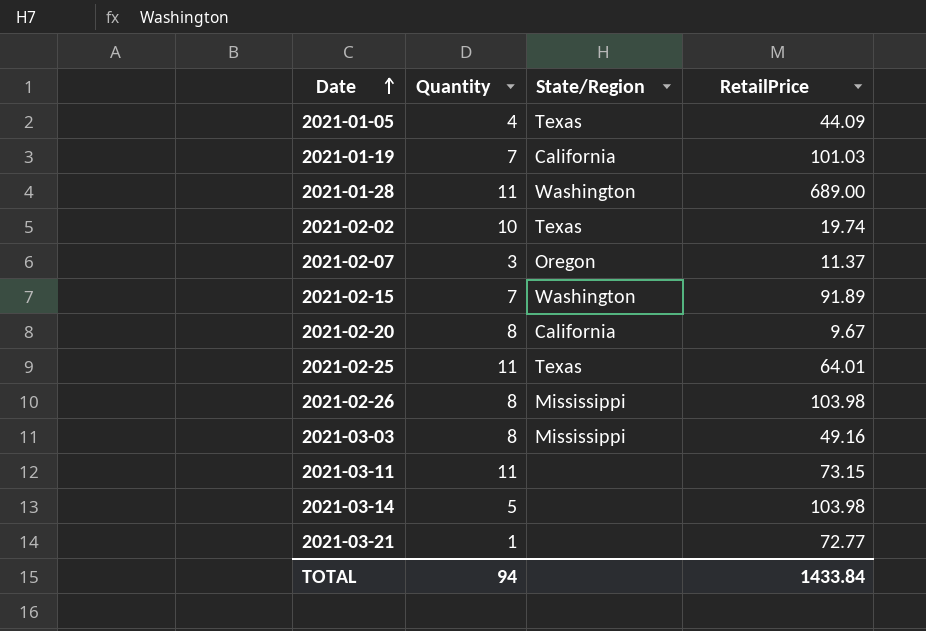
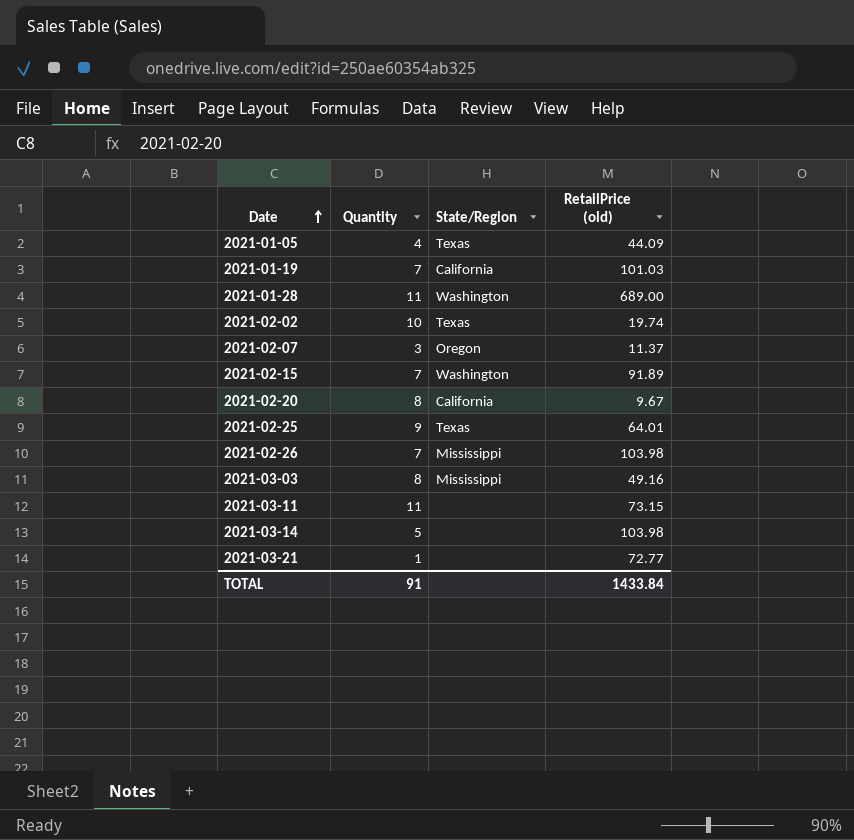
column name: RetailPrice -> RetailPrice (old)
2021-02-25 | Quantity: 11 -> 9
2021-02-26 | Quantity: 8 -> 7
TOTAL | Quantity: 94 -> 91

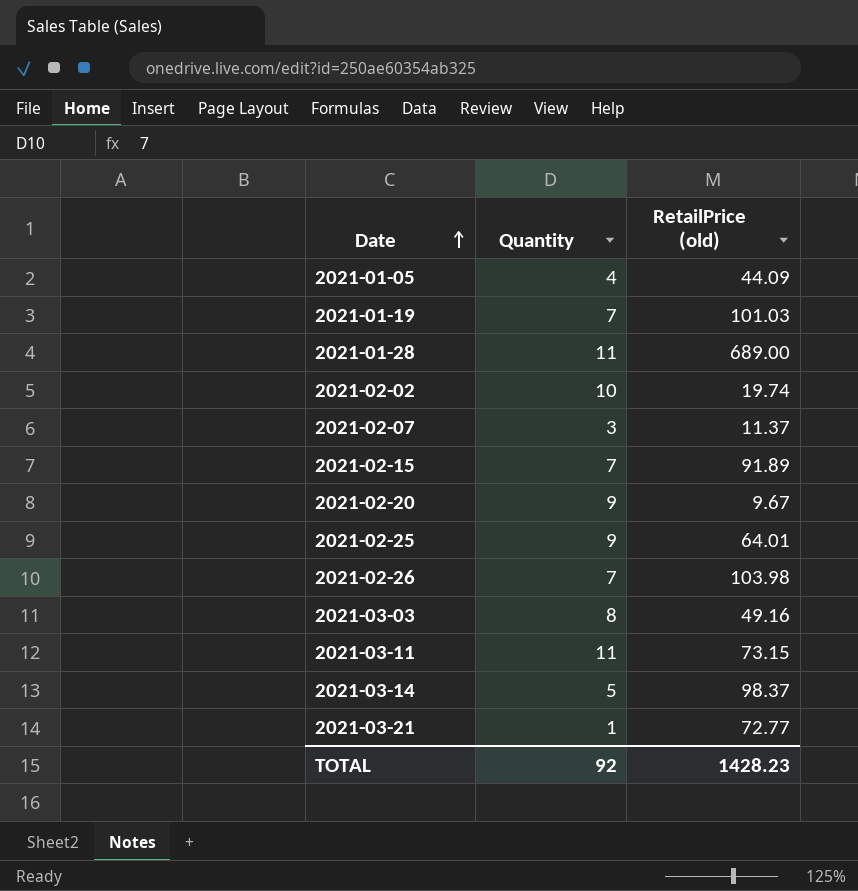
column State/Region | position: 3 -> none
2021-02-20 | Quantity: 8 -> 9
2021-03-14 | RetailPrice (old): 103.98 -> 98.37
TOTAL | Quantity: 91 -> 92
TOTAL | RetailPrice (old): 1433.84 -> 1428.23

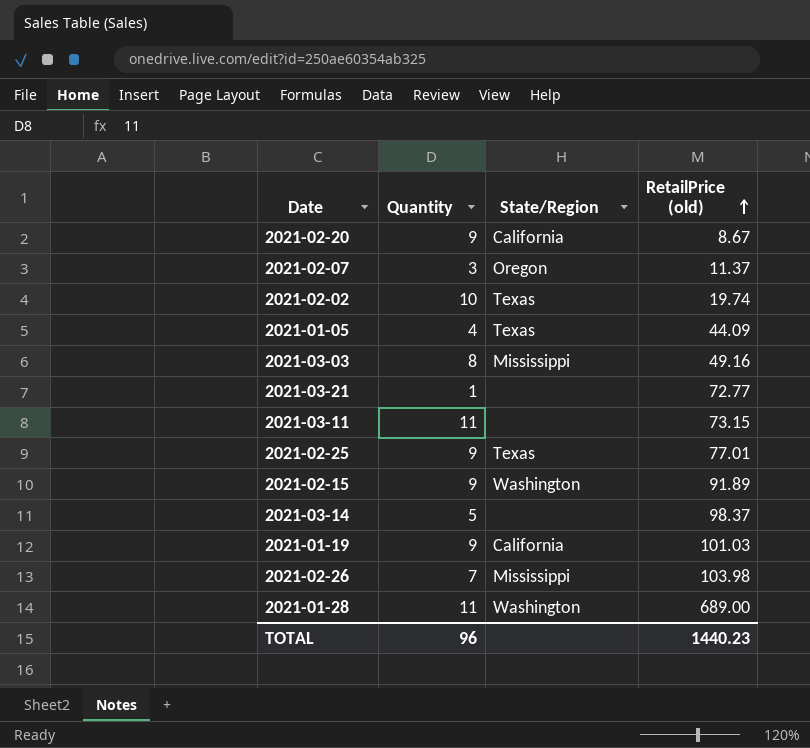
row order: Date ascending -> RetailPrice (old) ascending
column State/Region | position: none -> 3
2021-02-20 | RetailPrice (old): 9.67 -> 8.67
2021-02-25 | RetailPrice (old): 64.01 -> 77.01
2021-02-15 | Quantity: 7 -> 9
2021-01-19 | Quantity: 7 -> 9
TOTAL | Quantity: 92 -> 96
TOTAL | RetailPrice (old): 1428.23 -> 1440.23

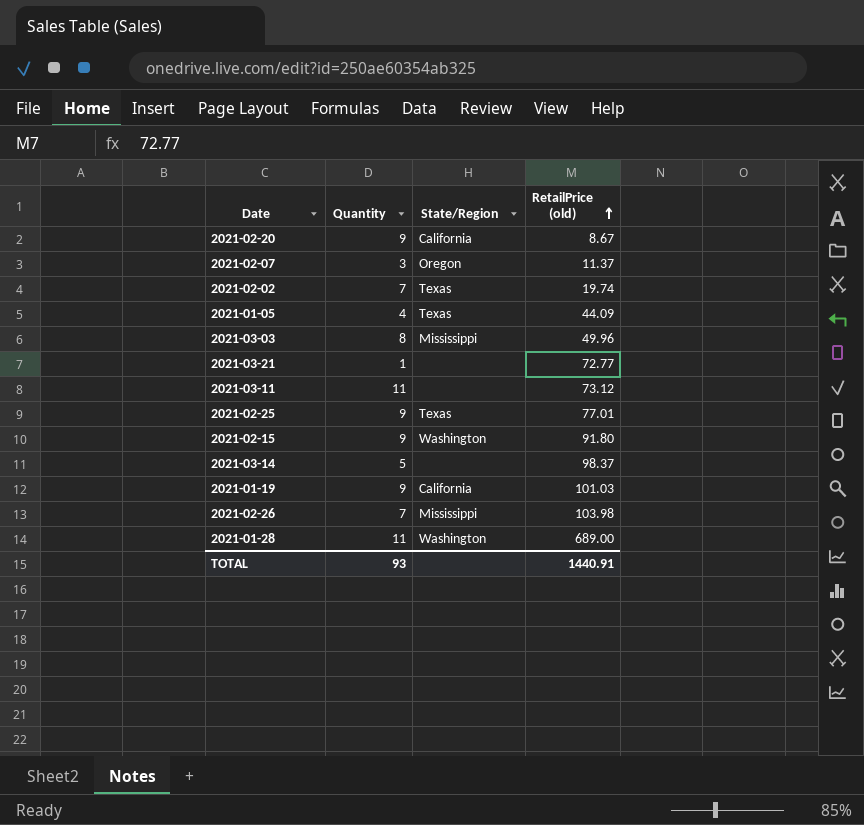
2021-02-02 | Quantity: 10 -> 7
2021-03-03 | RetailPrice (old): 49.16 -> 49.96
2021-03-11 | RetailPrice (old): 73.15 -> 73.12
2021-02-15 | RetailPrice (old): 91.89 -> 91.80
TOTAL | Quantity: 96 -> 93
TOTAL | RetailPrice (old): 1440.23 -> 1440.91

